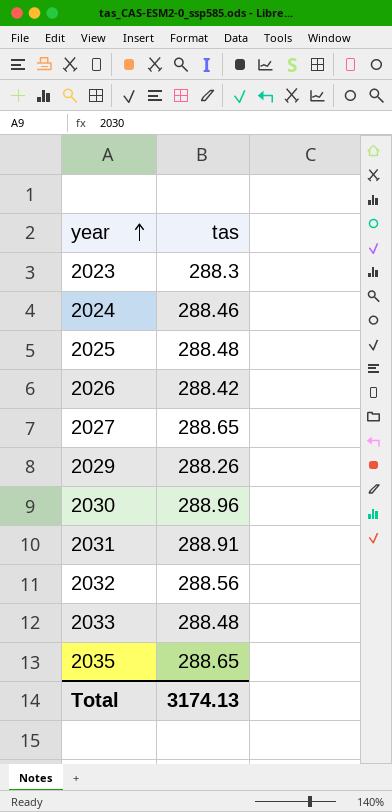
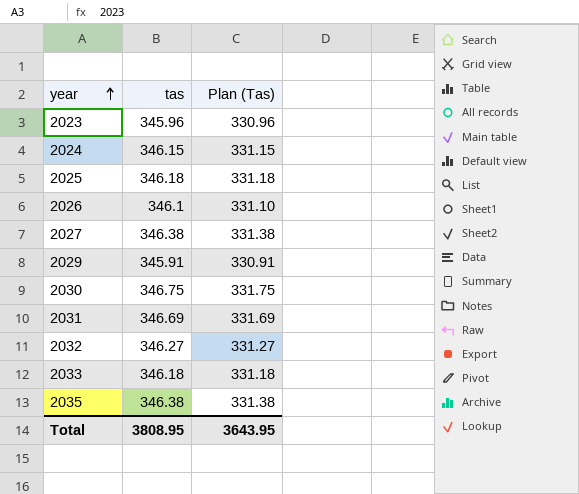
column Plan (Tas) | formula: none -> [tas] - 15
2023 | tas: 288.3 -> 345.96
2024 | tas: 288.46 -> 346.15
2025 | tas: 288.48 -> 346.18
2026 | tas: 288.42 -> 346.1
2027 | tas: 288.65 -> 346.38
2029 | tas: 288.26 -> 345.91
2030 | tas: 288.96 -> 346.75
2031 | tas: 288.91 -> 346.69
2032 | tas: 288.56 -> 346.27
2033 | tas: 288.48 -> 346.18
2035 | tas: 288.65 -> 346.38
Total | tas: 3174.13 -> 3808.95

